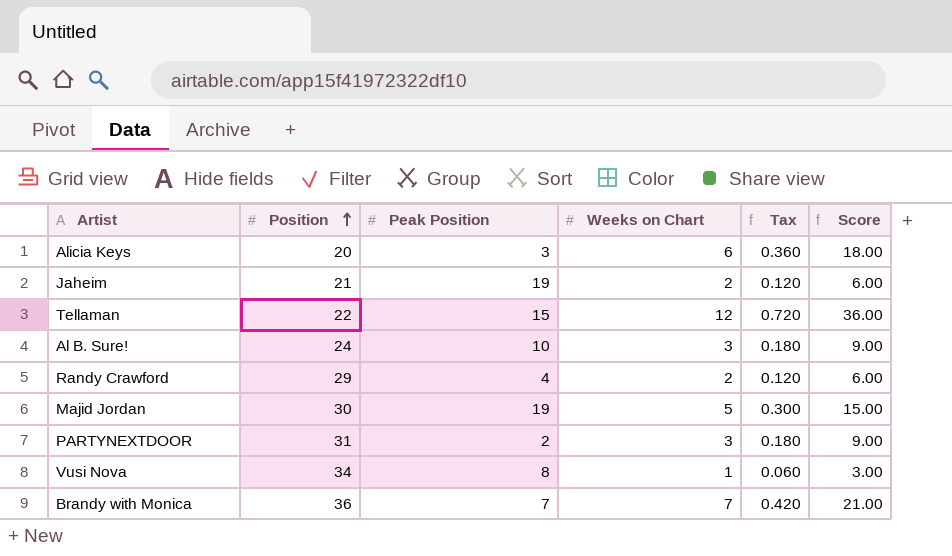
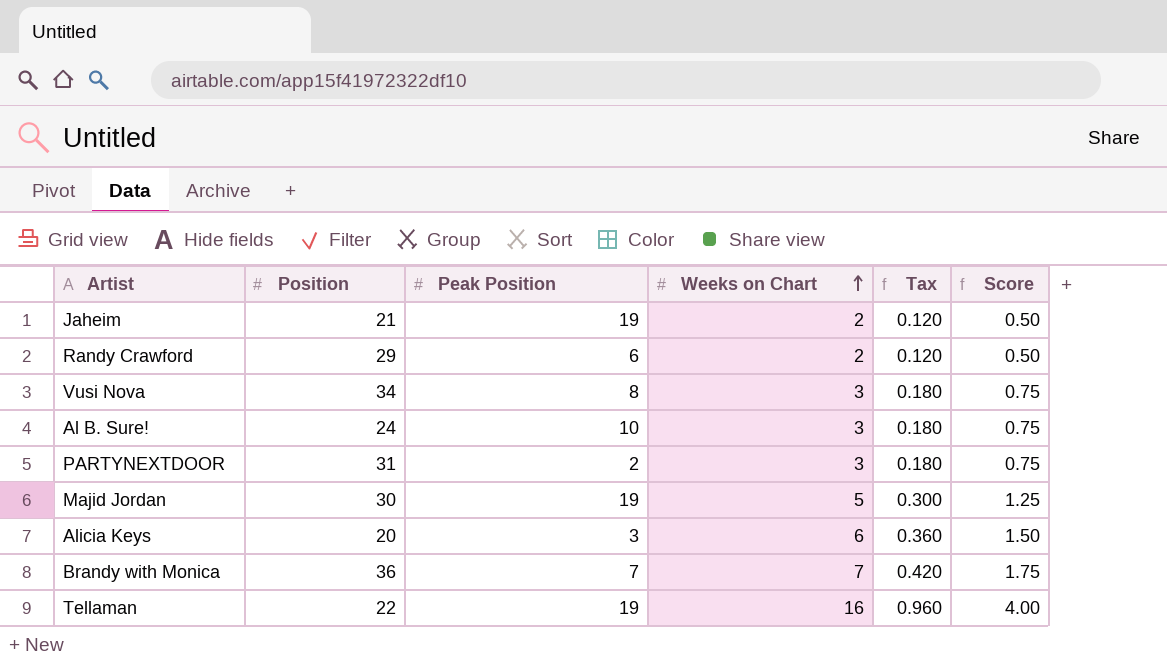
row order: Position ascending -> Weeks on Chart ascending
column Score | formula: [Weeks on Chart] * 3 -> [Weeks on Chart] * 0.25
Randy Crawford | Peak Position: 4 -> 6
Vusi Nova | Weeks on Chart: 1 -> 3
Vusi Nova | Tax: 0.060 -> 0.180
Tellaman | Peak Position: 15 -> 19
Tellaman | Weeks on Chart: 12 -> 16
Tellaman | Tax: 0.720 -> 0.960

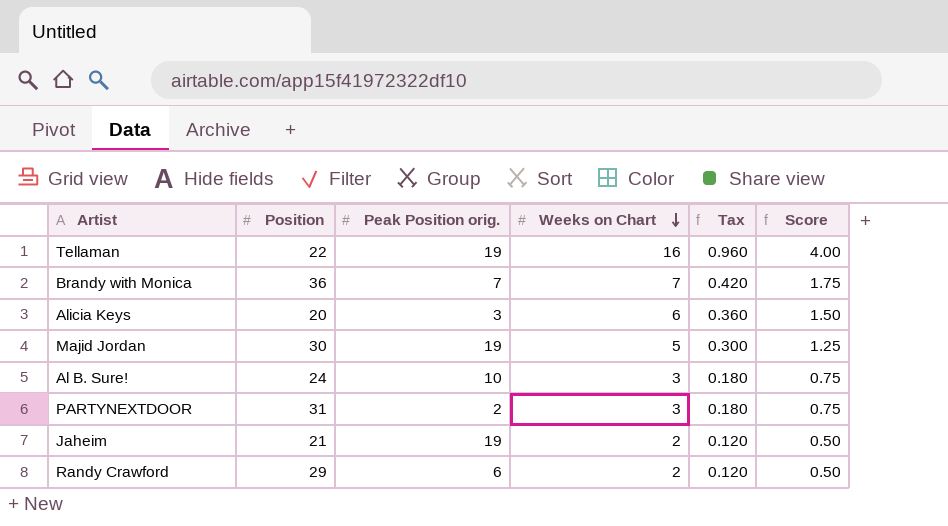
row order: Weeks on Chart ascending -> Weeks on Chart descending
column name: Peak Position -> Peak Position orig.
row Vusi Nova: 34 | 8 | 3 | 0.180 | 0.75 -> none

